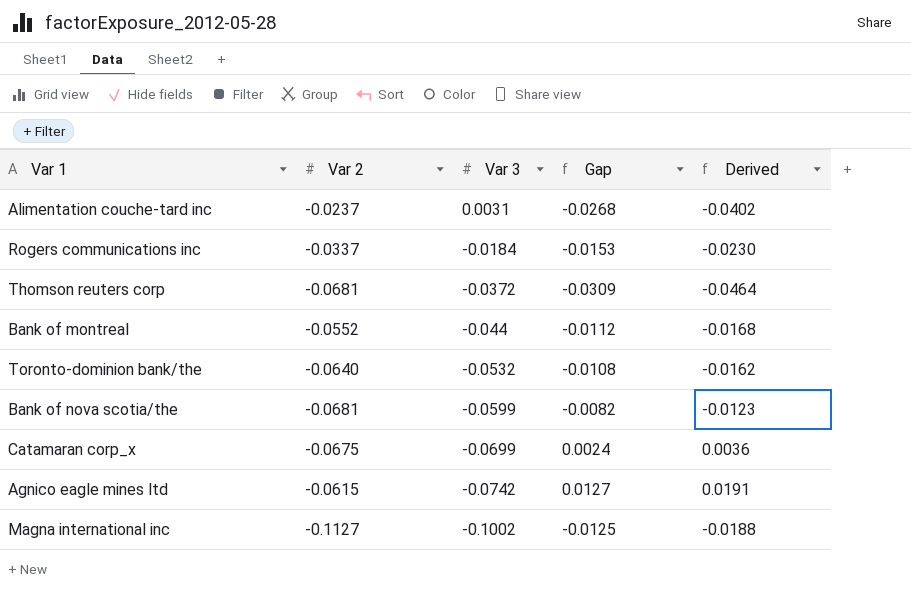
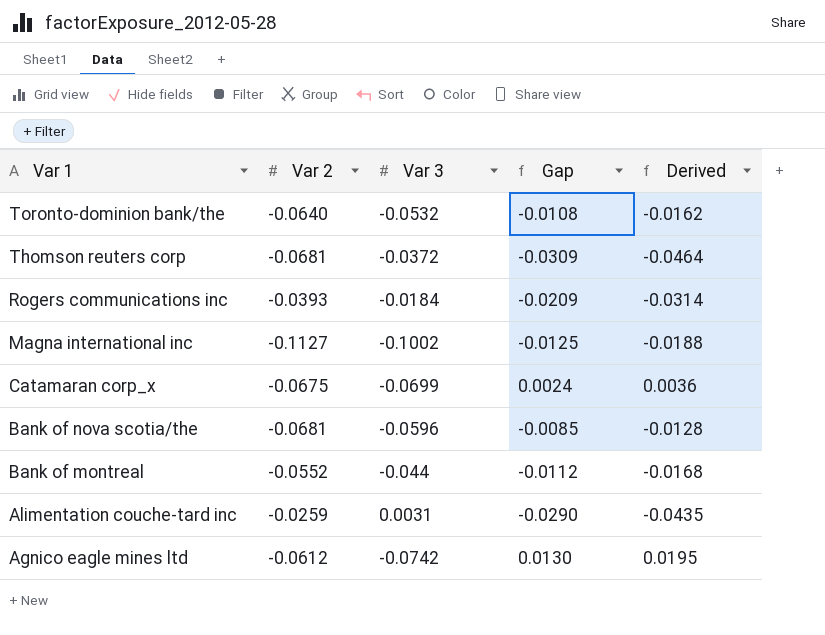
row order: Var 3 descending -> Var 1 descending
Rogers communications inc | Var 2: -0.0337 -> -0.0393
Rogers communications inc | Gap: -0.0153 -> -0.0209
Rogers communications inc | Derived: -0.0230 -> -0.0314
Bank of nova scotia/the | Var 3: -0.0599 -> -0.0596
Bank of nova scotia/the | Gap: -0.0082 -> -0.0085
Bank of nova scotia/the | Derived: -0.0123 -> -0.0128
Alimentation couche-tard inc | Var 2: -0.0237 -> -0.0259
Alimentation couche-tard inc | Gap: -0.0268 -> -0.0290
Alimentation couche-tard inc | Derived: -0.0402 -> -0.0435
Agnico eagle mines ltd | Var 2: -0.0615 -> -0.0612
Agnico eagle mines ltd | Gap: 0.0127 -> 0.0130
Agnico eagle mines ltd | Derived: 0.0191 -> 0.0195

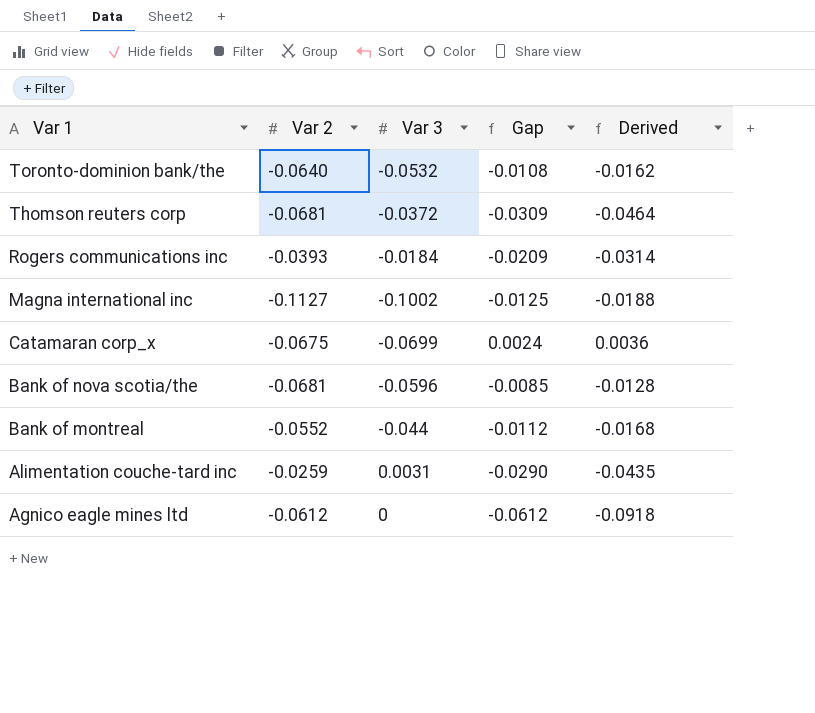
Agnico eagle mines ltd | Var 3: -0.0742 -> 0
Agnico eagle mines ltd | Gap: 0.0130 -> -0.0612
Agnico eagle mines ltd | Derived: 0.0195 -> -0.0918

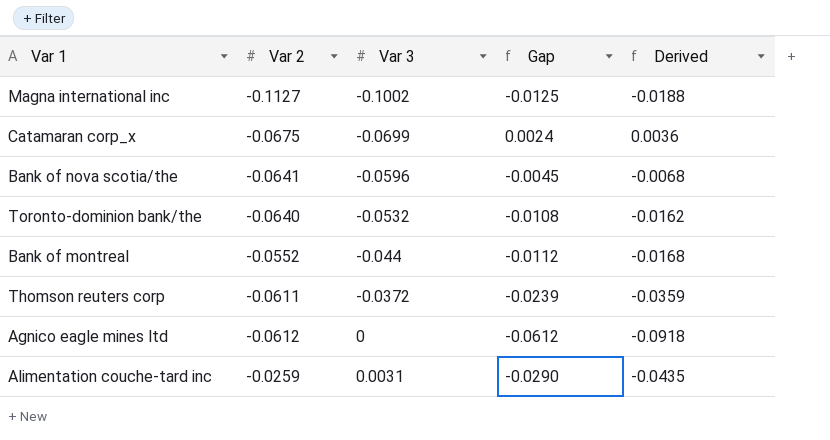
row order: Var 1 descending -> Var 3 ascending
row Rogers communications inc: -0.0393 | -0.0184 | -0.0209 | -0.0314 -> none
Bank of nova scotia/the | Var 2: -0.0681 -> -0.0641
Bank of nova scotia/the | Gap: -0.0085 -> -0.0045
Bank of nova scotia/the | Derived: -0.0128 -> -0.0068
Thomson reuters corp | Var 2: -0.0681 -> -0.0611
Thomson reuters corp | Gap: -0.0309 -> -0.0239
Thomson reuters corp | Derived: -0.0464 -> -0.0359

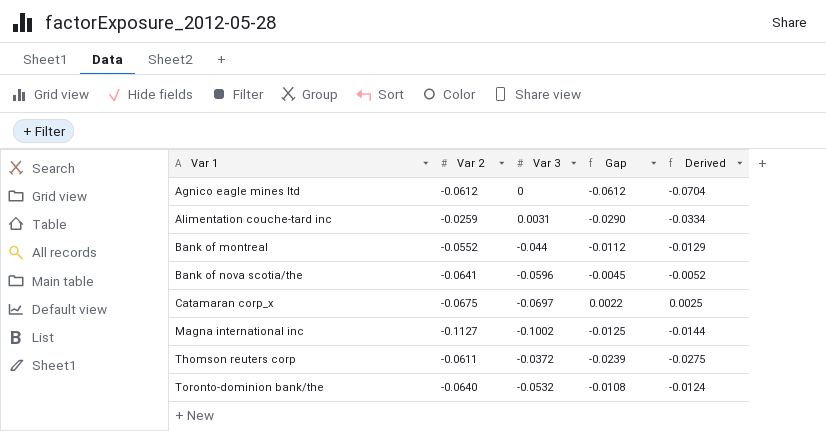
row order: Var 3 ascending -> Var 1 ascending
column Derived | formula: [Gap] * 1.5 -> [Gap] * 1.15
Catamaran corp_x | Var 3: -0.0699 -> -0.0697
Catamaran corp_x | Gap: 0.0024 -> 0.0022

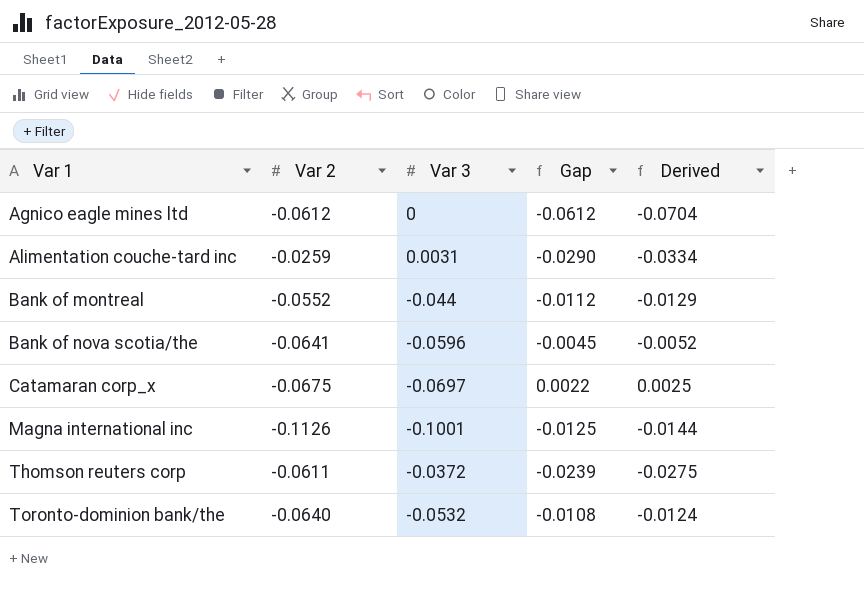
Magna international inc | Var 2: -0.1127 -> -0.1126
Magna international inc | Var 3: -0.1002 -> -0.1001

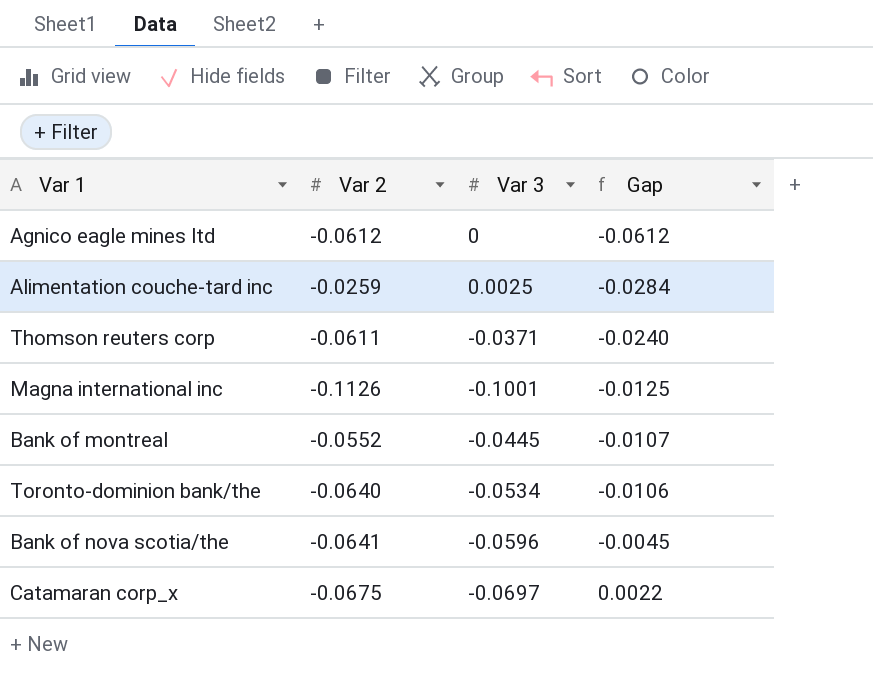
row order: Var 1 ascending -> Gap ascending
column Derived | formula: [Gap] * 1.15 -> none
Alimentation couche-tard inc | Var 3: 0.0031 -> 0.0025
Alimentation couche-tard inc | Gap: -0.0290 -> -0.0284
Thomson reuters corp | Var 3: -0.0372 -> -0.0371
Thomson reuters corp | Gap: -0.0239 -> -0.0240
Bank of montreal | Var 3: -0.044 -> -0.0445
Bank of montreal | Gap: -0.0112 -> -0.0107
Toronto-dominion bank/the | Var 3: -0.0532 -> -0.0534
Toronto-dominion bank/the | Gap: -0.0108 -> -0.0106

